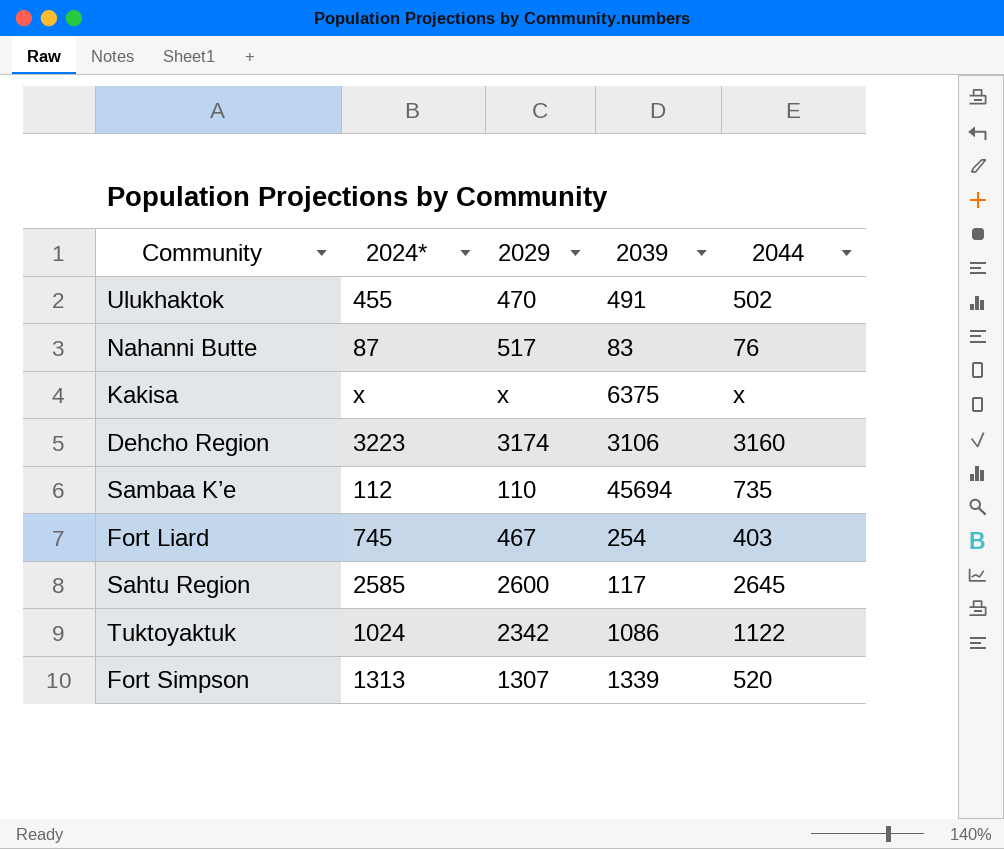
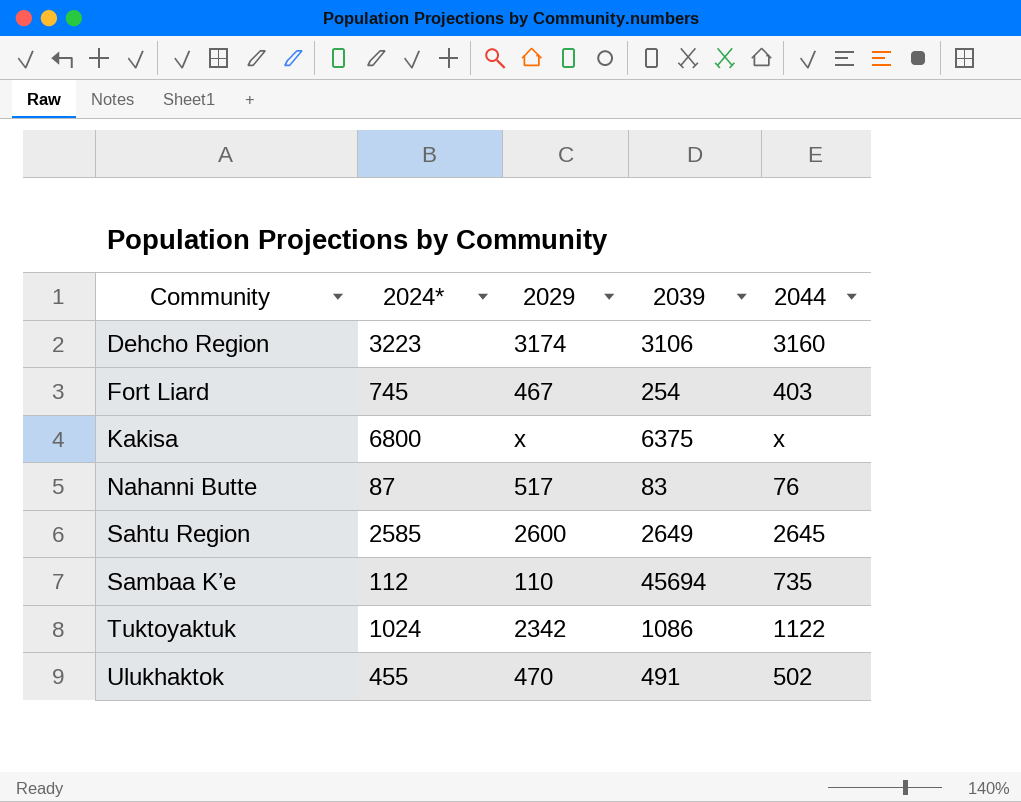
row order: none -> Community ascending
row Fort Simpson: 1313 | 1307 | 1339 | 520 -> none
Kakisa | 2024*: x -> 6800
Sahtu Region | 2039: 117 -> 2649

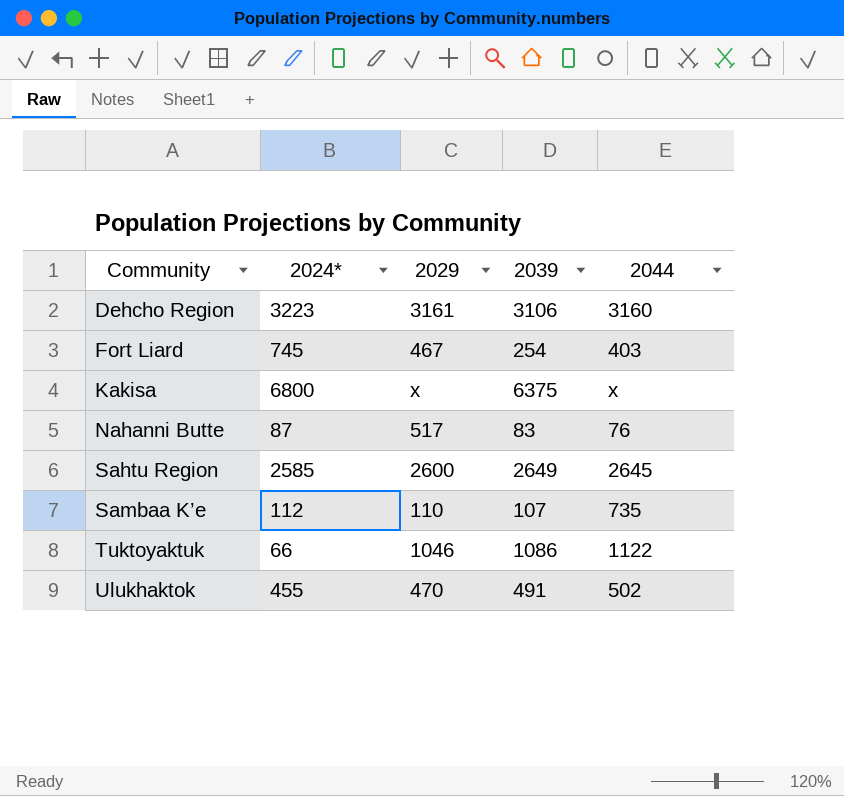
Dehcho Region | 2029: 3174 -> 3161
Sambaa K’e | 2039: 45694 -> 107
Tuktoyaktuk | 2024*: 1024 -> 66
Tuktoyaktuk | 2029: 2342 -> 1046

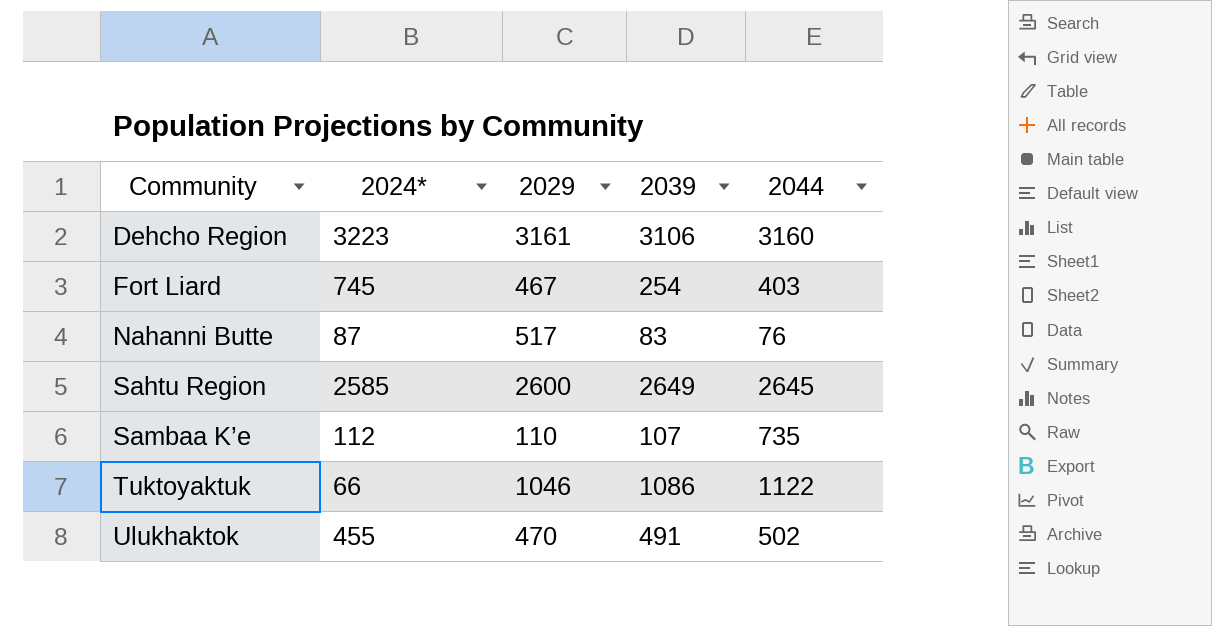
row Kakisa: 6800 | x | 6375 | x -> none

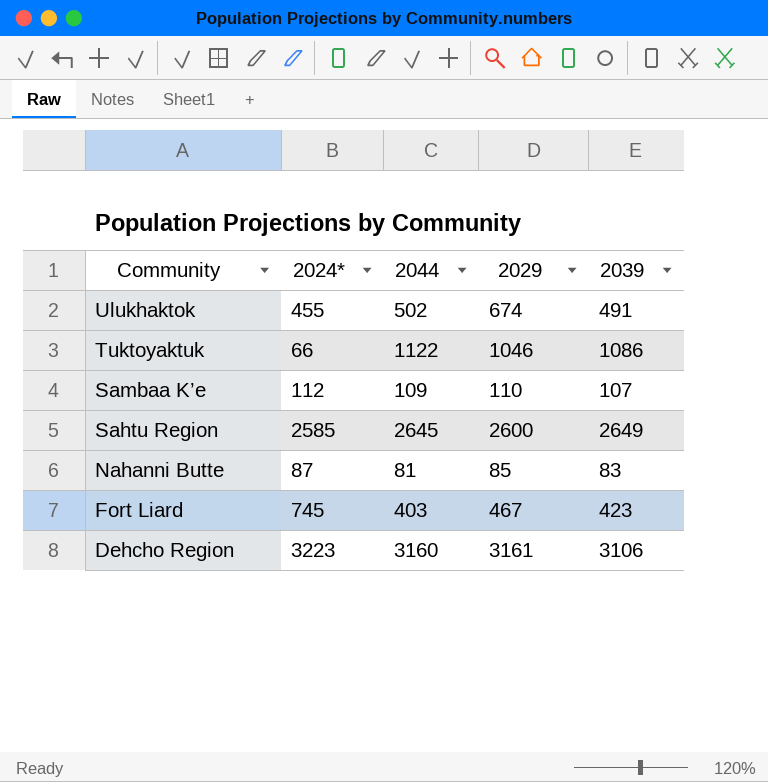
row order: Community ascending -> Community descending
column 2044 | position: 5 -> 3
Ulukhaktok | 2029: 470 -> 674
Sambaa K’e | 2044: 735 -> 109
Nahanni Butte | 2044: 76 -> 81
Nahanni Butte | 2029: 517 -> 85
Fort Liard | 2039: 254 -> 423

